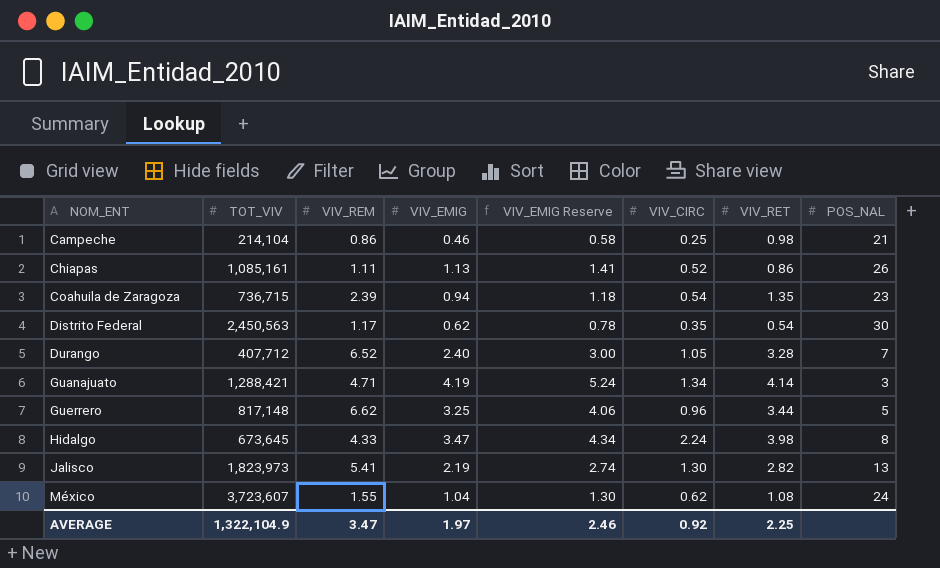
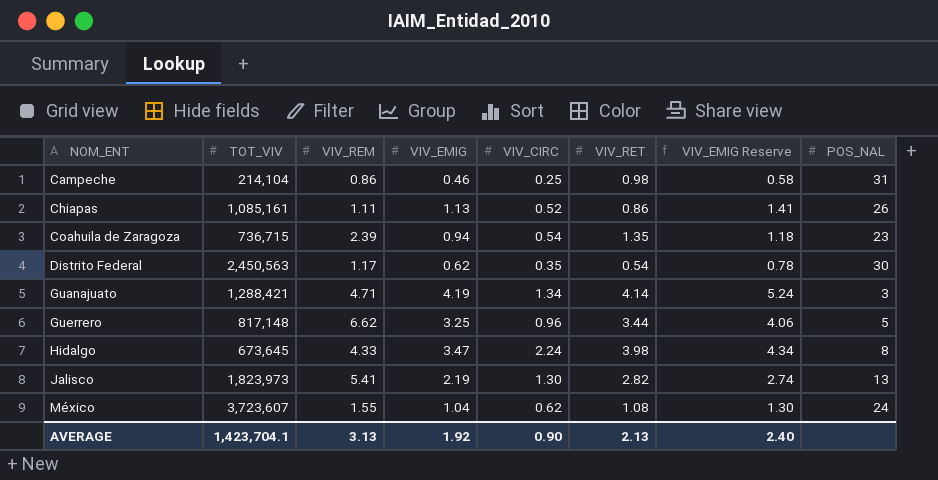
column VIV_EMIG Reserve | position: 5 -> 7
row Durango: 407,712 | 6.52 | 2.40 | 3.00 | 1.05 | 3.28 | 7 -> none
Campeche | POS_NAL: 21 -> 31
AVERAGE | TOT_VIV: 1,322,104.9 -> 1,423,704.1
AVERAGE | VIV_REM: 3.47 -> 3.13
AVERAGE | VIV_EMIG: 1.97 -> 1.92
AVERAGE | VIV_CIRC: 0.92 -> 0.90
AVERAGE | VIV_RET: 2.25 -> 2.13
AVERAGE | VIV_EMIG Reserve: 2.46 -> 2.40

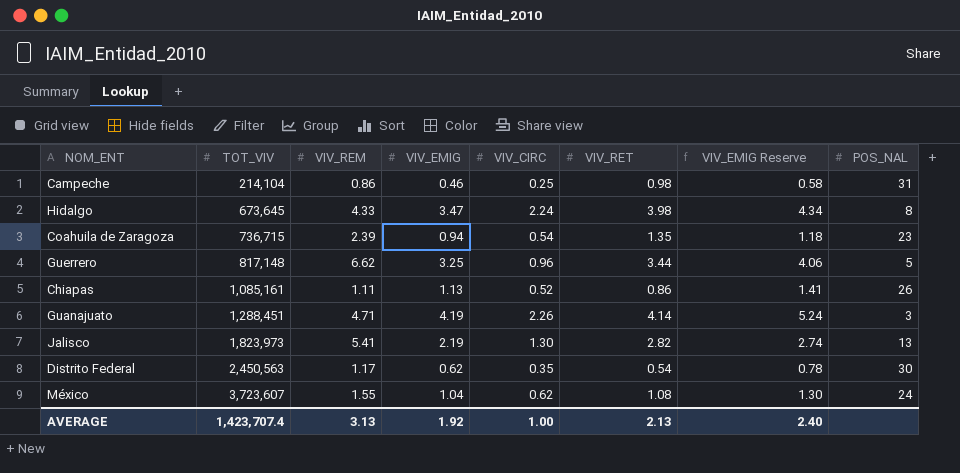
row order: NOM_ENT ascending -> TOT_VIV ascending
Guanajuato | TOT_VIV: 1,288,421 -> 1,288,451
Guanajuato | VIV_CIRC: 1.34 -> 2.26
AVERAGE | TOT_VIV: 1,423,704.1 -> 1,423,707.4
AVERAGE | VIV_CIRC: 0.90 -> 1.00

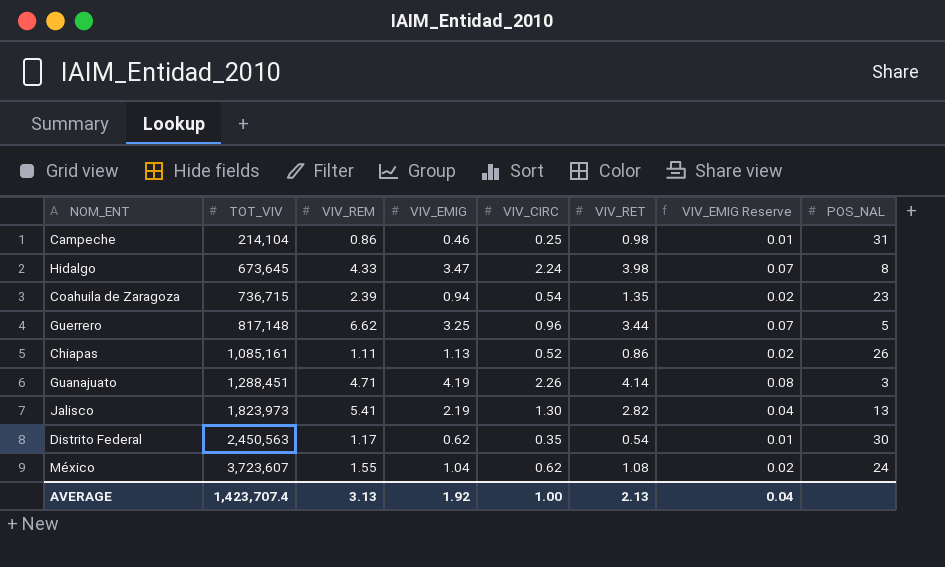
column VIV_EMIG Reserve | formula: [VIV_EMIG] * 1.25 -> [VIV_EMIG] * 0.02
AVERAGE | VIV_EMIG Reserve: 2.40 -> 0.04

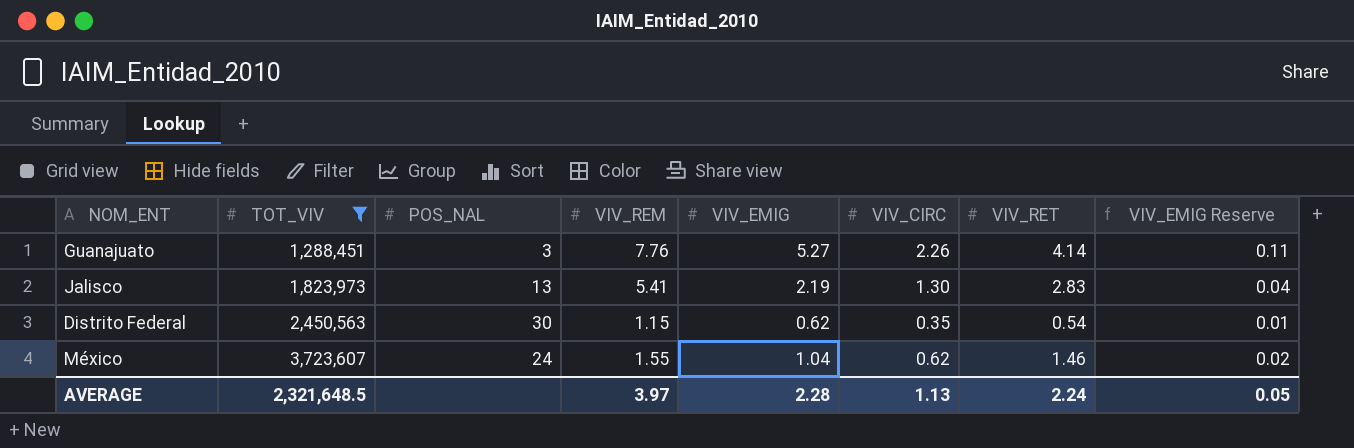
filter: none -> TOT_VIV >= 1,288,451
column POS_NAL | position: 8 -> 3
Guanajuato | VIV_REM: 4.71 -> 7.76
Guanajuato | VIV_EMIG: 4.19 -> 5.27
Guanajuato | VIV_EMIG Reserve: 0.08 -> 0.11
Jalisco | VIV_RET: 2.82 -> 2.83
Distrito Federal | VIV_REM: 1.17 -> 1.15
México | VIV_RET: 1.08 -> 1.46
AVERAGE | TOT_VIV: 1,423,707.4 -> 2,321,648.5
AVERAGE | VIV_REM: 3.13 -> 3.97
AVERAGE | VIV_EMIG: 1.92 -> 2.28
AVERAGE | VIV_CIRC: 1.00 -> 1.13
AVERAGE | VIV_RET: 2.13 -> 2.24
AVERAGE | VIV_EMIG Reserve: 0.04 -> 0.05

